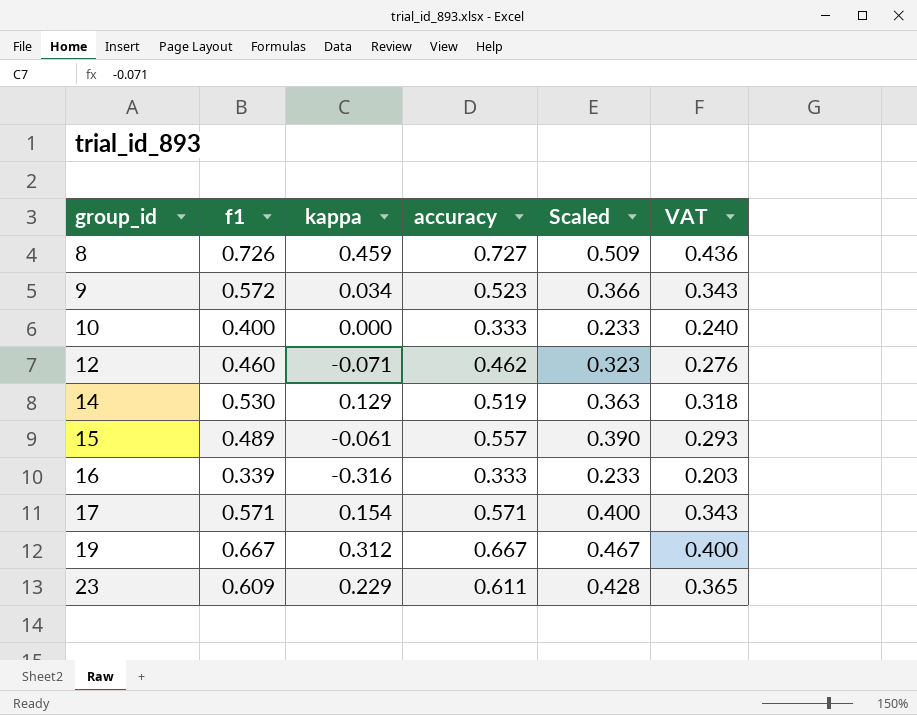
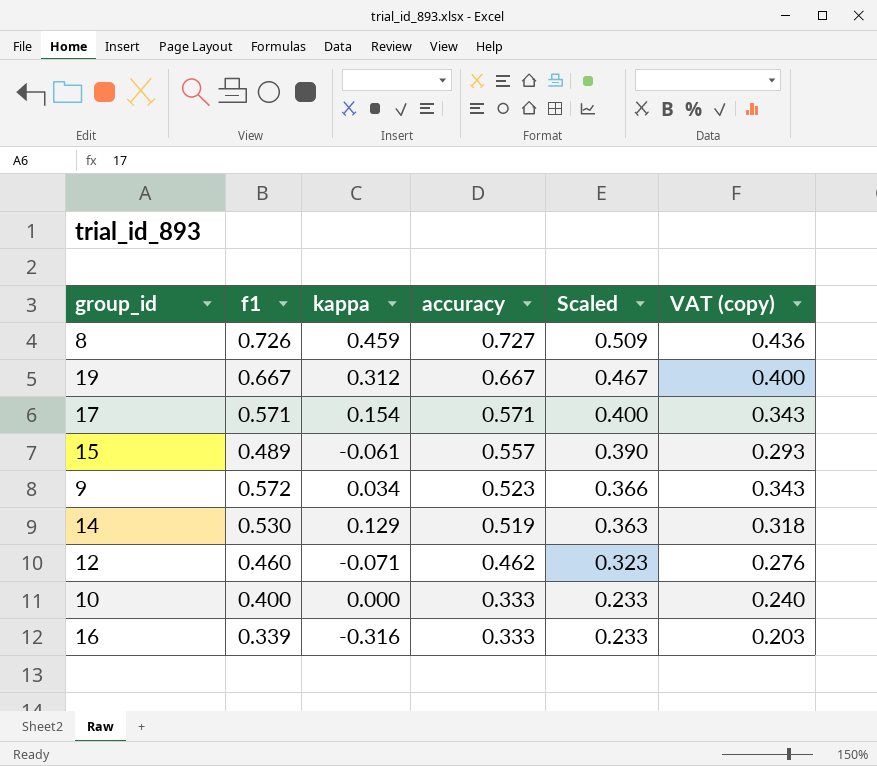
row order: group_id ascending -> accuracy descending
column name: VAT -> VAT (copy)
row 23: 0.609 | 0.229 | 0.611 | 0.428 | 0.365 -> none

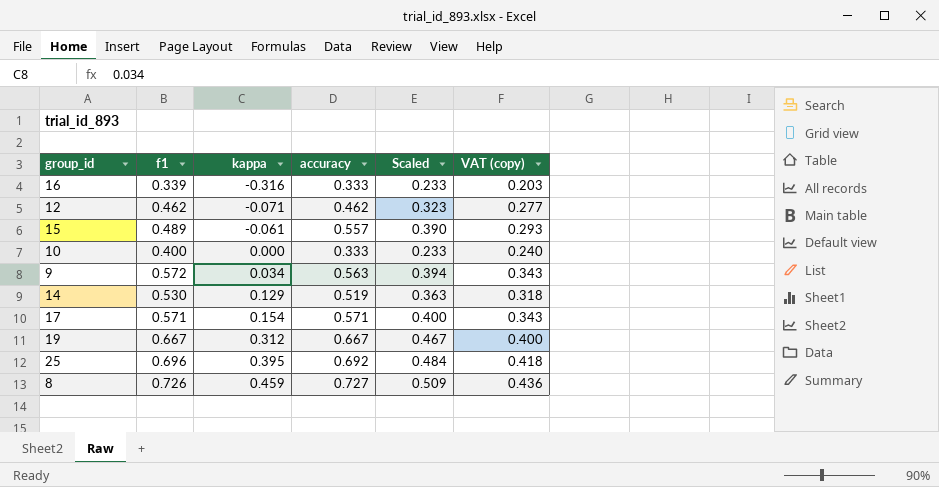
row order: accuracy descending -> kappa ascending
12 | f1: 0.460 -> 0.462
12 | VAT (copy): 0.276 -> 0.277
9 | accuracy: 0.523 -> 0.563
9 | Scaled: 0.366 -> 0.394
row 25: none -> 0.696 | 0.395 | 0.692 | 0.484 | 0.418

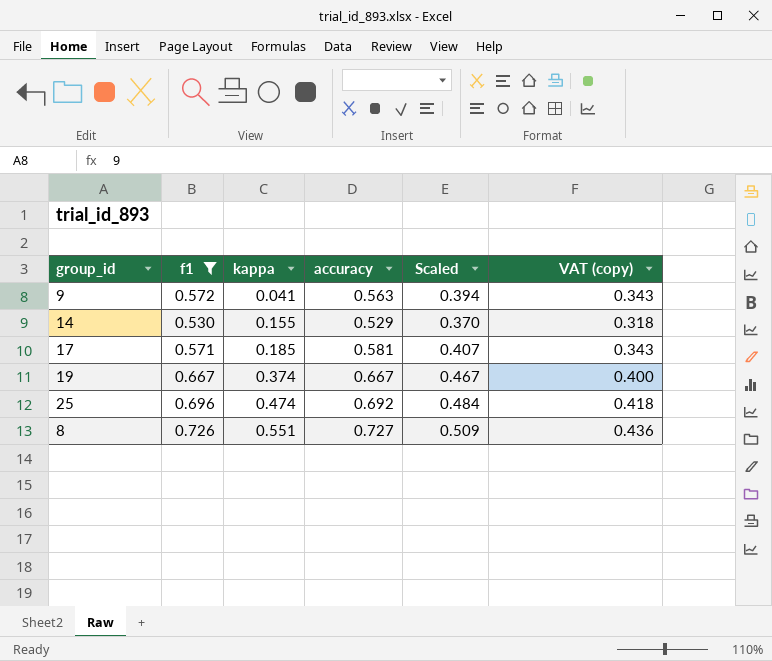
filter: none -> f1 >= 0.530
9 | kappa: 0.034 -> 0.041
14 | kappa: 0.129 -> 0.155
14 | accuracy: 0.519 -> 0.529
14 | Scaled: 0.363 -> 0.370
17 | kappa: 0.154 -> 0.185
17 | accuracy: 0.571 -> 0.581
17 | Scaled: 0.400 -> 0.407
19 | kappa: 0.312 -> 0.374
25 | kappa: 0.395 -> 0.474
8 | kappa: 0.459 -> 0.551

